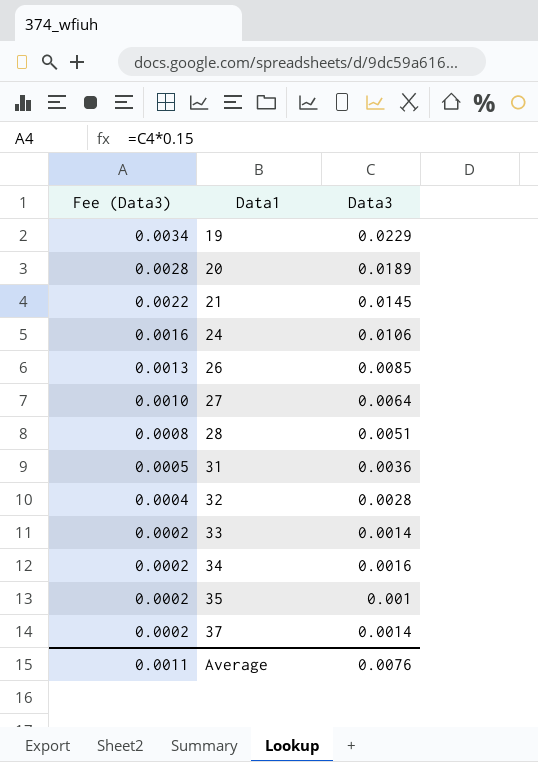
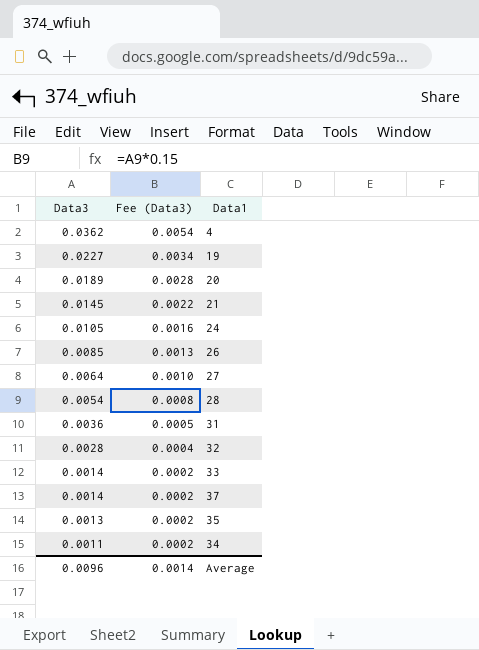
row order: Fee (Data3) descending -> Data3 descending
column Data3 | position: 3 -> 1
row 4: none -> 0.0362 | 0.0054
19 | Data3: 0.0229 -> 0.0227
24 | Data3: 0.0106 -> 0.0105
28 | Data3: 0.0051 -> 0.0054
35 | Data3: 0.001 -> 0.0013
34 | Data3: 0.0016 -> 0.0011
Average | Data3: 0.0076 -> 0.0096
Average | Fee (Data3): 0.0011 -> 0.0014

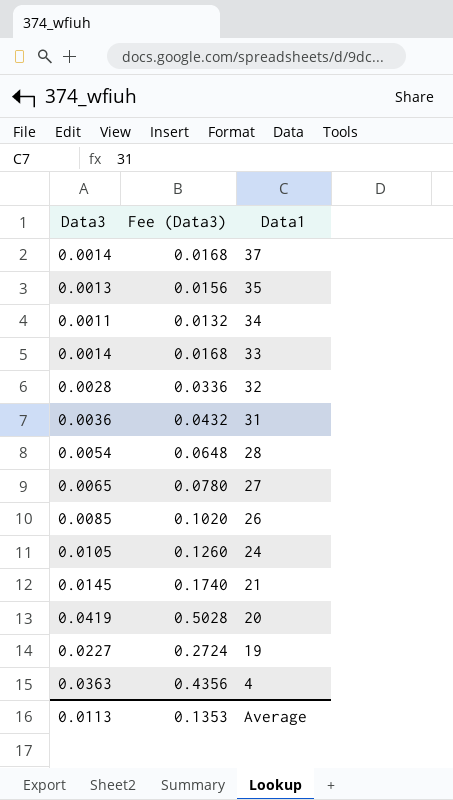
row order: Data3 descending -> Data1 descending
column Fee (Data3) | formula: [Data3] * 0.15 -> [Data3] * 12
27 | Data3: 0.0064 -> 0.0065
20 | Data3: 0.0189 -> 0.0419
4 | Data3: 0.0362 -> 0.0363
Average | Data3: 0.0096 -> 0.0113
Average | Fee (Data3): 0.0014 -> 0.1353

